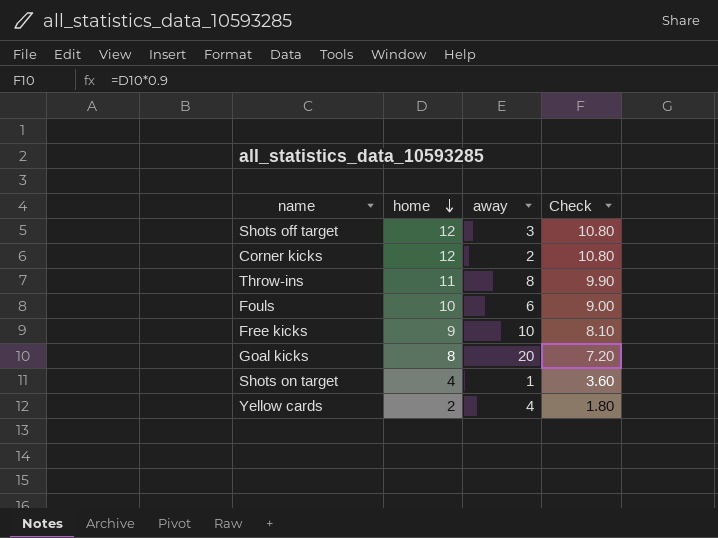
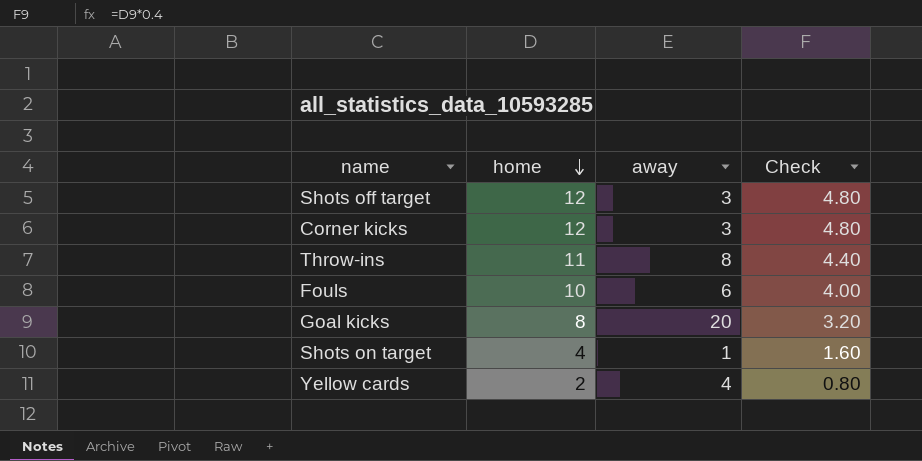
column Check | formula: [home] * 0.9 -> [home] * 0.4
row Free kicks: 9 | 10 | 8.10 -> none
Corner kicks | away: 2 -> 3

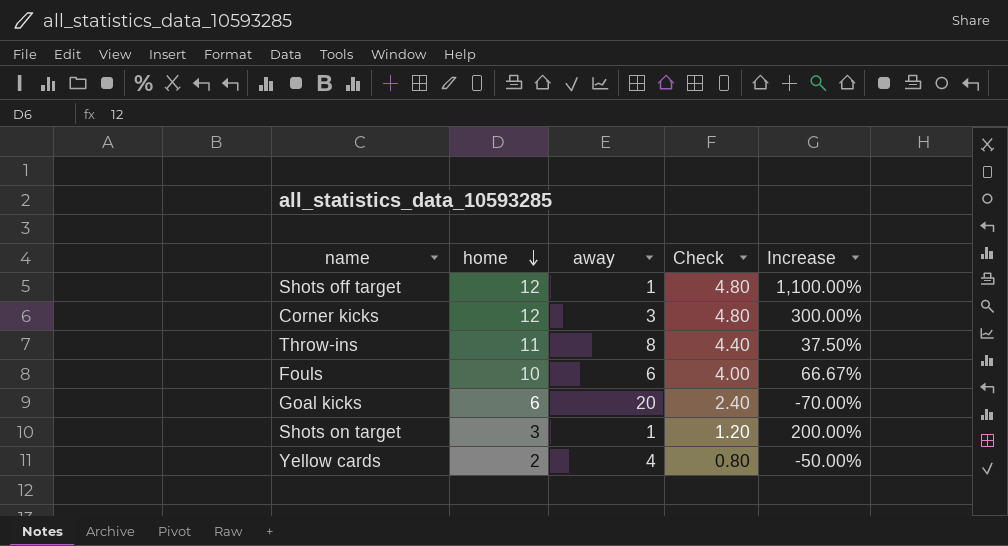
column Increase | formula: none -> ([home] - [away]) / [away]
Shots off target | away: 3 -> 1
Goal kicks | home: 8 -> 6
Goal kicks | Check: 3.20 -> 2.40
Shots on target | home: 4 -> 3
Shots on target | Check: 1.60 -> 1.20

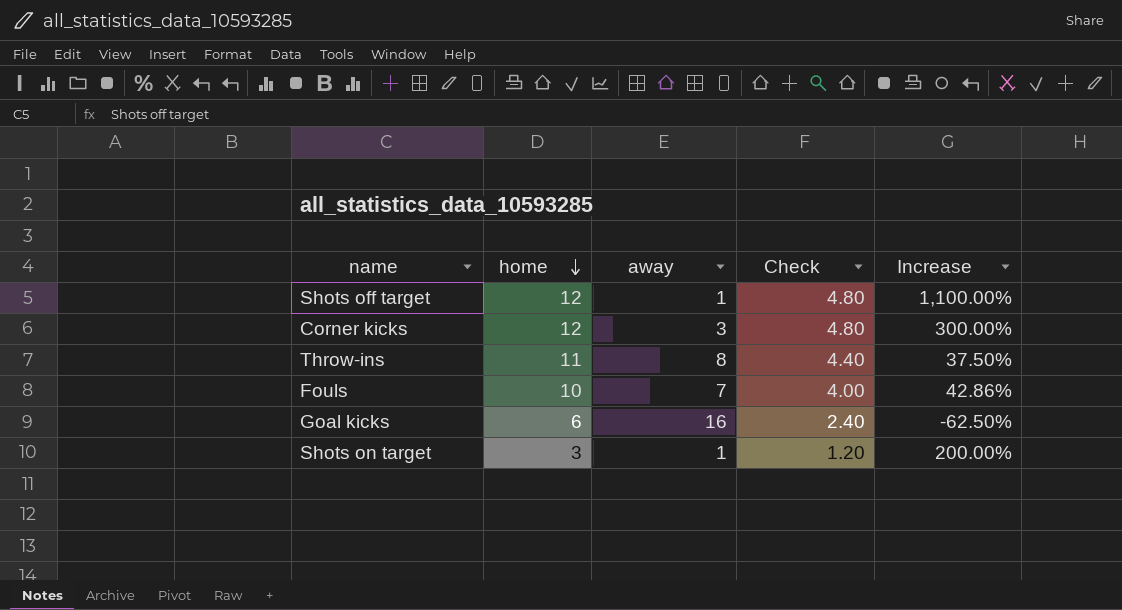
row Yellow cards: 2 | 4 | 0.80 | -50.00% -> none
Fouls | away: 6 -> 7
Fouls | Increase: 66.67% -> 42.86%
Goal kicks | away: 20 -> 16
Goal kicks | Increase: -70.00% -> -62.50%

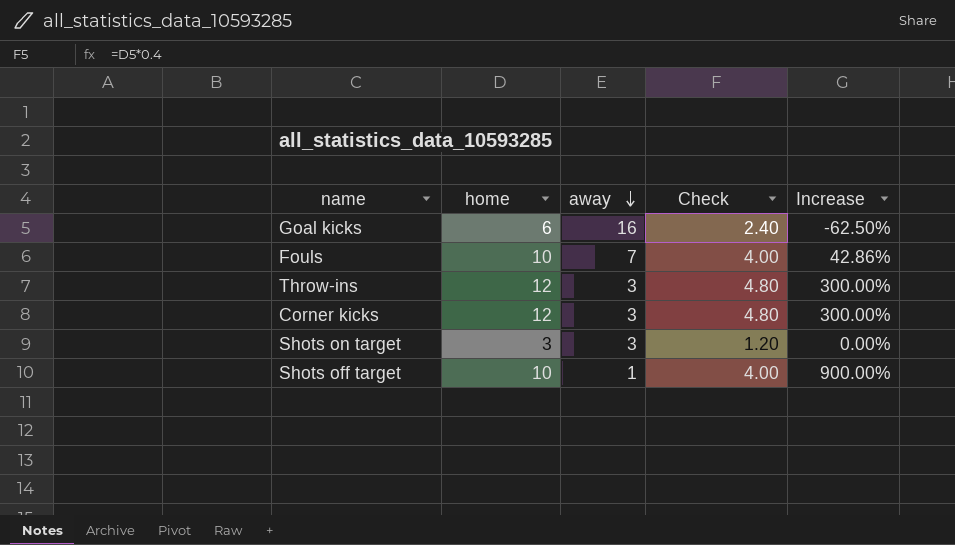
row order: home descending -> away descending
Throw-ins | home: 11 -> 12
Throw-ins | away: 8 -> 3
Throw-ins | Check: 4.40 -> 4.80
Throw-ins | Increase: 37.50% -> 300.00%
Shots on target | away: 1 -> 3
Shots on target | Increase: 200.00% -> 0.00%
Shots off target | home: 12 -> 10
Shots off target | Check: 4.80 -> 4.00
Shots off target | Increase: 1,100.00% -> 900.00%

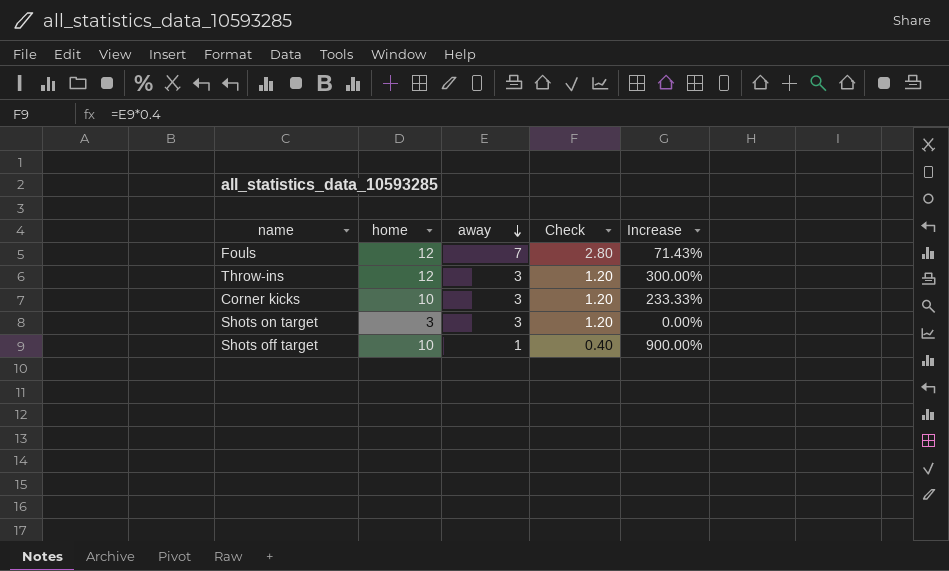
column Check | formula: [home] * 0.4 -> [away] * 0.4
row Goal kicks: 6 | 16 | 2.40 | -62.50% -> none
Fouls | home: 10 -> 12
Fouls | Increase: 42.86% -> 71.43%
Corner kicks | home: 12 -> 10
Corner kicks | Increase: 300.00% -> 233.33%

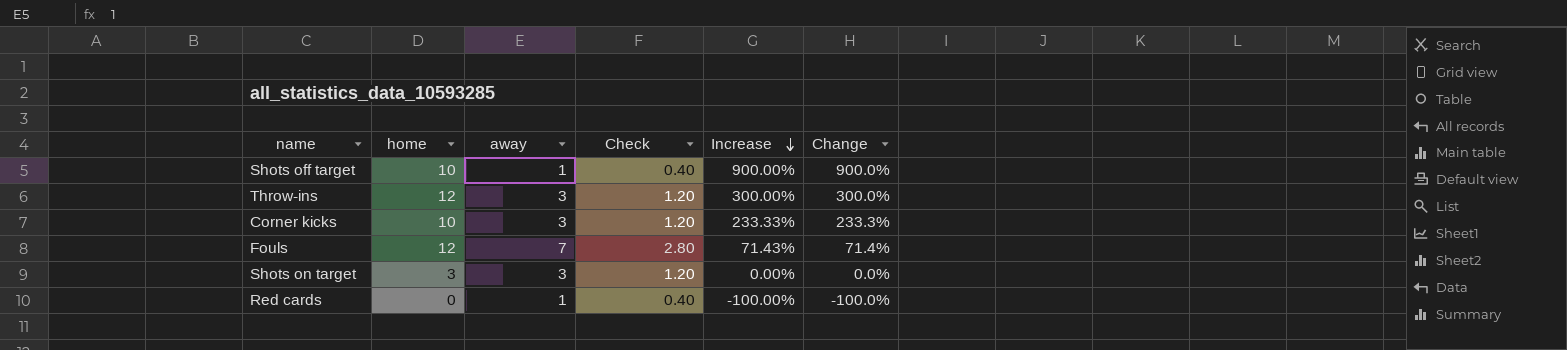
row order: away descending -> Increase descending
column Change | formula: none -> ([home] - [away]) / [away]
row Red cards: none -> 0 | 1 | 0.40 | -100.00% | -100.0%

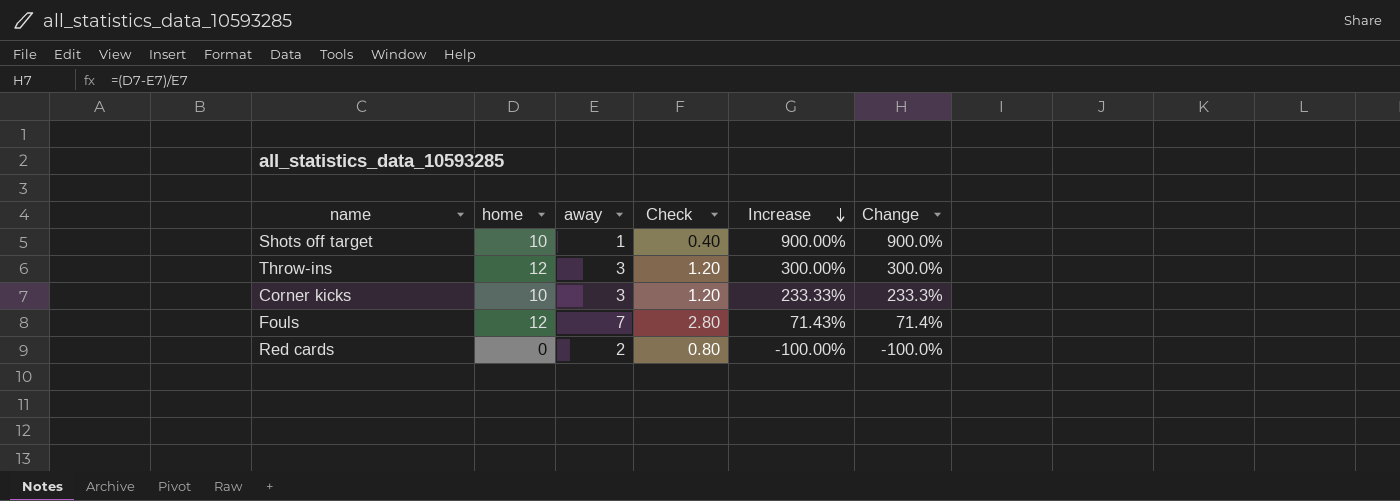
row Shots on target: 3 | 3 | 1.20 | 0.00% | 0.0% -> none
Red cards | away: 1 -> 2
Red cards | Check: 0.40 -> 0.80

